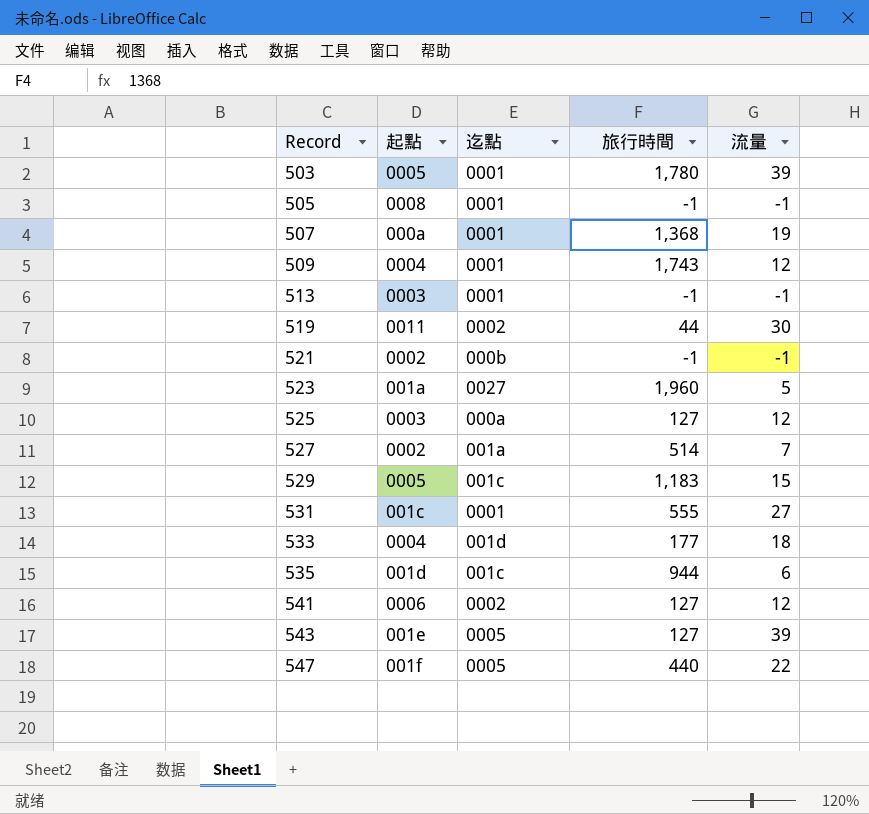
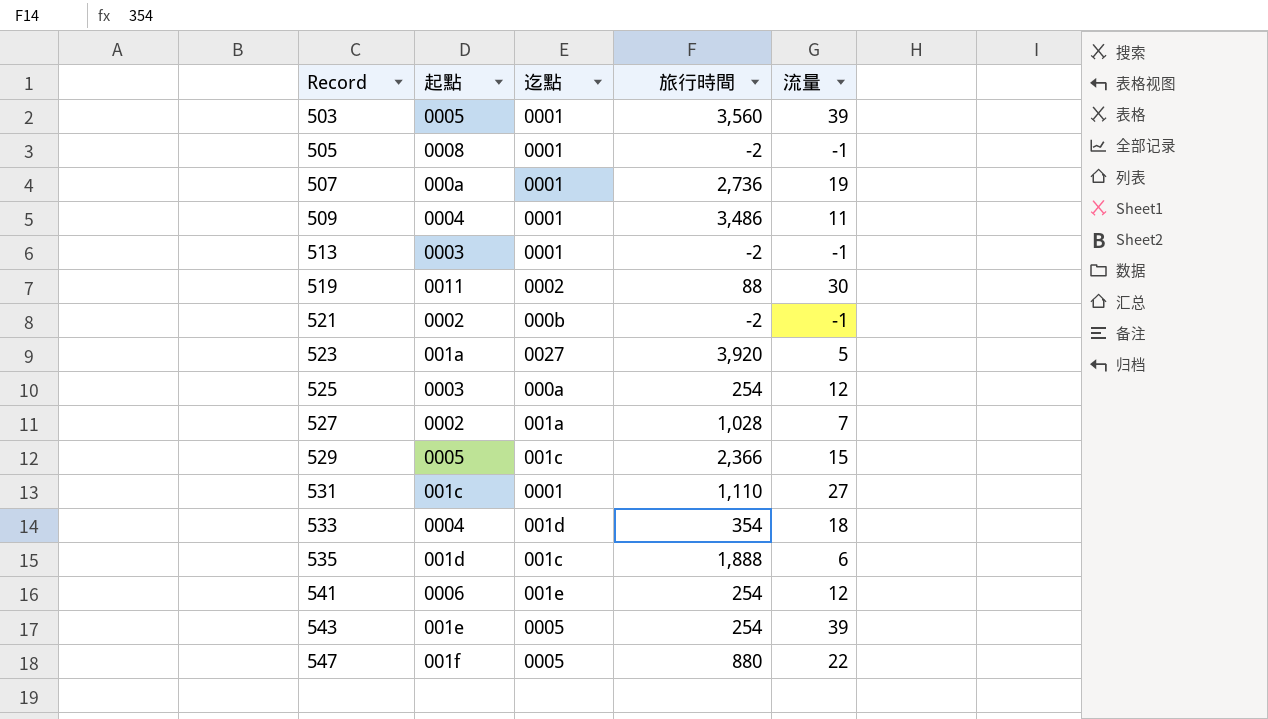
503 | 旅行時間: 1,780 -> 3,560
505 | 旅行時間: -1 -> -2
507 | 旅行時間: 1,368 -> 2,736
509 | 旅行時間: 1,743 -> 3,486
509 | 流量: 12 -> 11
513 | 旅行時間: -1 -> -2
519 | 旅行時間: 44 -> 88
521 | 旅行時間: -1 -> -2
523 | 旅行時間: 1,960 -> 3,920
525 | 旅行時間: 127 -> 254
527 | 旅行時間: 514 -> 1,028
529 | 旅行時間: 1,183 -> 2,366
531 | 旅行時間: 555 -> 1,110
533 | 旅行時間: 177 -> 354
535 | 旅行時間: 944 -> 1,888
541 | 迄點: 0002 -> 001e
541 | 旅行時間: 127 -> 254
543 | 旅行時間: 127 -> 254
547 | 旅行時間: 440 -> 880

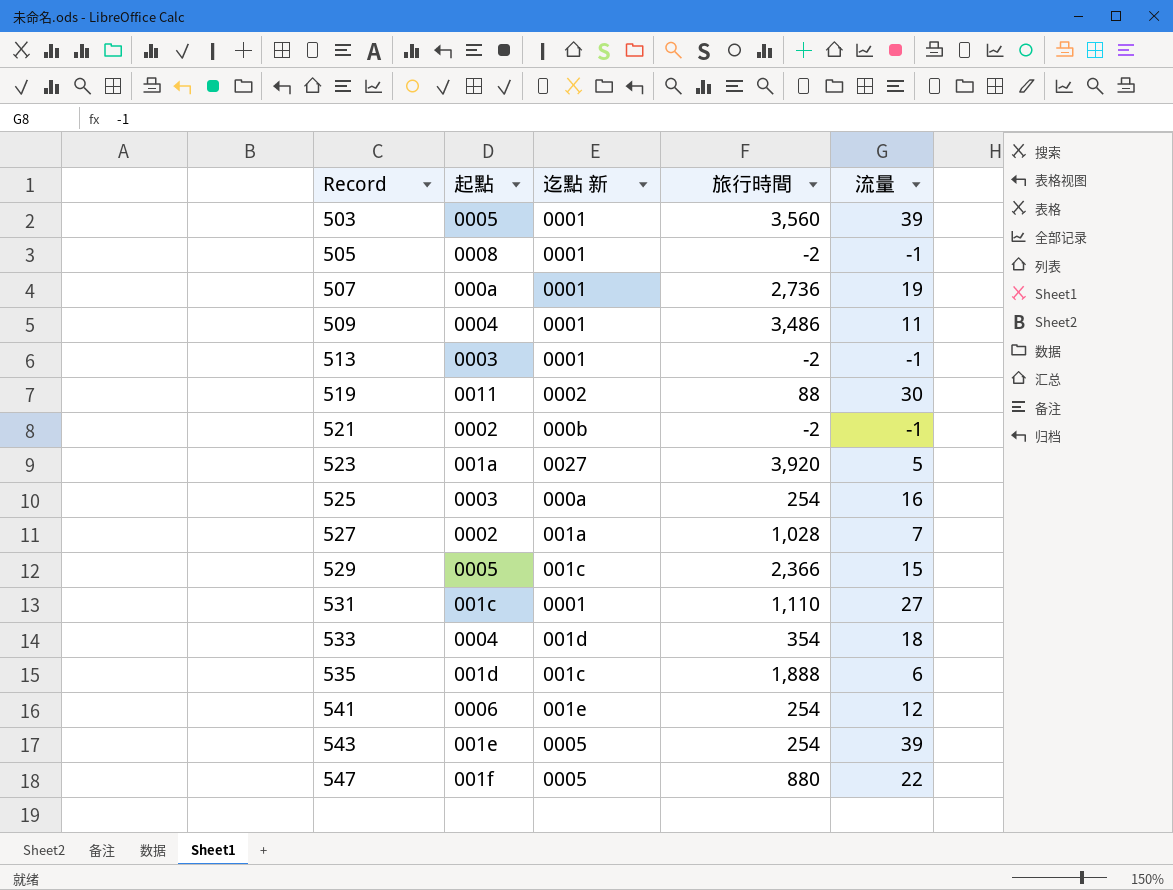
column name: 迄點 -> 迄點 新
525 | 流量: 12 -> 16

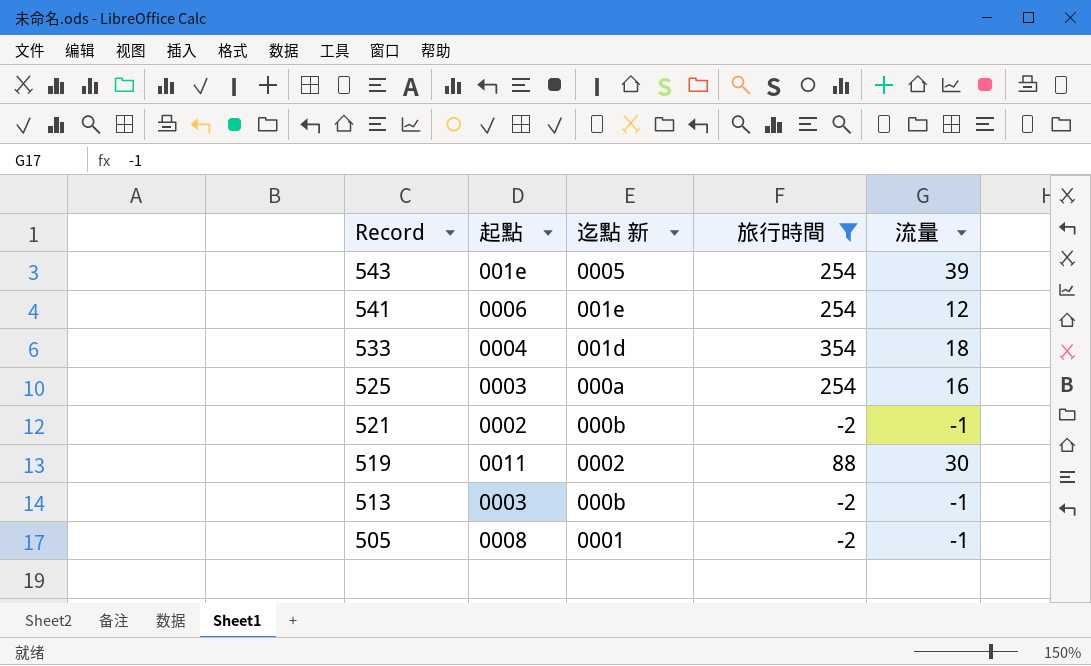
filter: none -> 旅行時間 <= 354
row order: Record ascending -> Record descending
513 | 迄點 新: 0001 -> 000b

